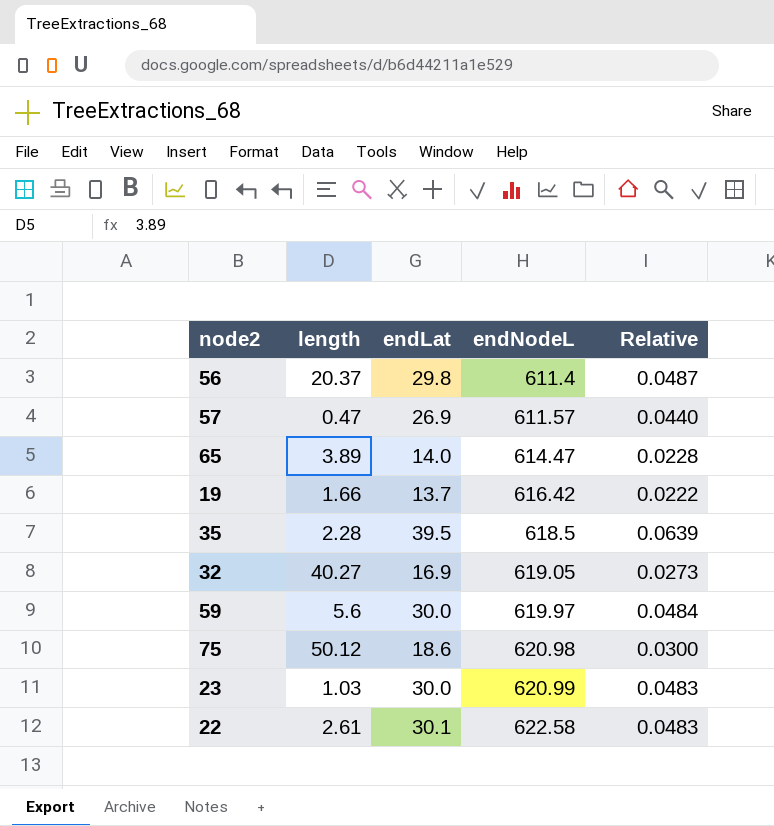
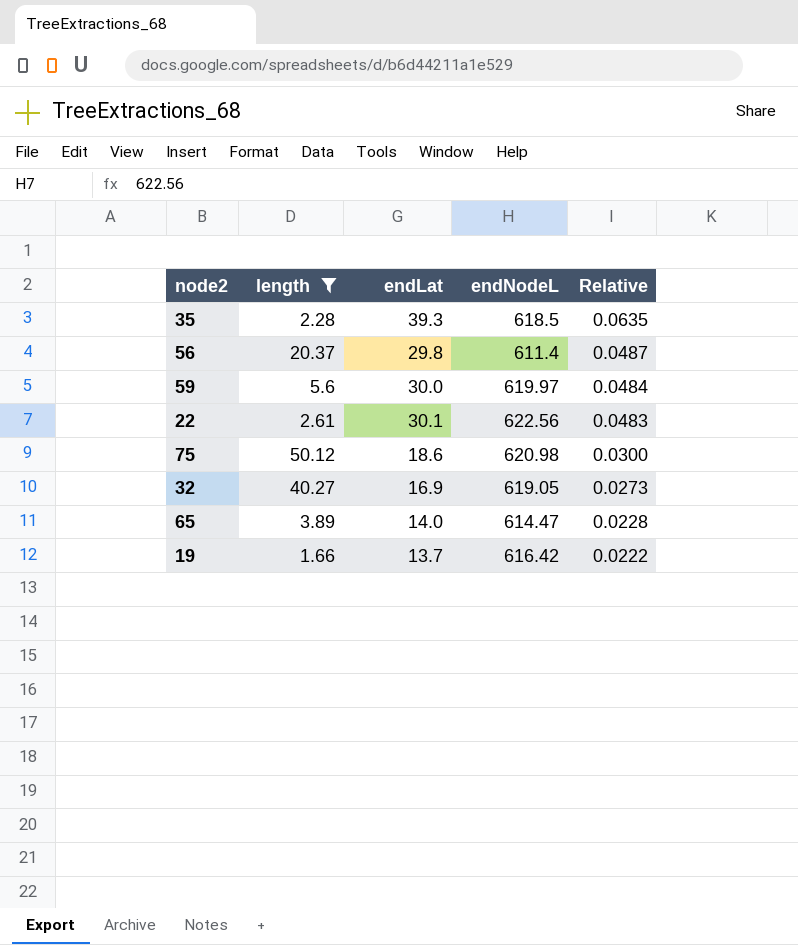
filter: none -> length >= 1.66
row order: endNodeL ascending -> Relative descending
35 | endLat: 39.5 -> 39.3
35 | Relative: 0.0639 -> 0.0635
22 | endNodeL: 622.58 -> 622.56

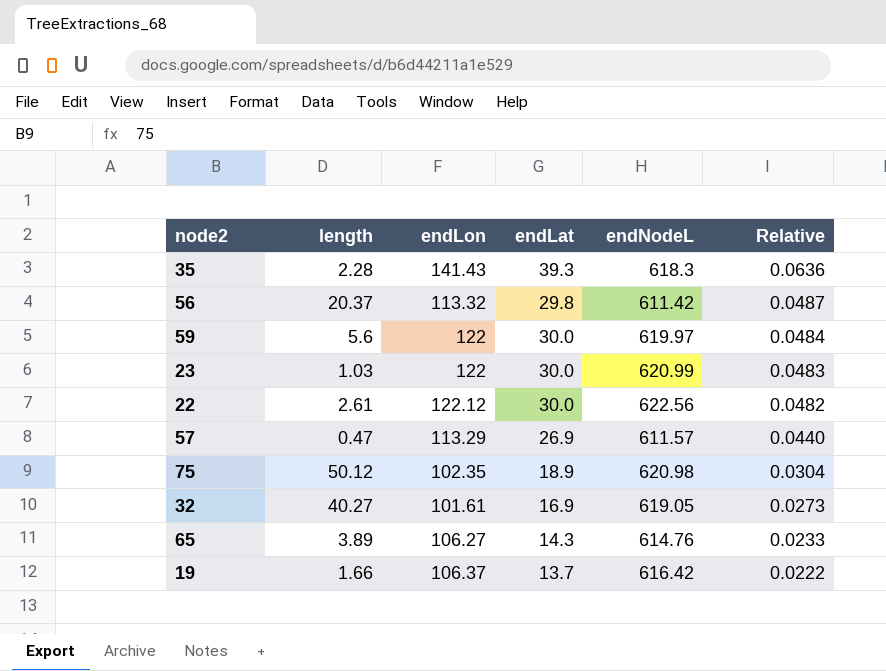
filter: length >= 1.66 -> none
column endLon | position: none -> 3
35 | endNodeL: 618.5 -> 618.3
35 | Relative: 0.0635 -> 0.0636
56 | endNodeL: 611.4 -> 611.42
22 | endLat: 30.1 -> 30.0
22 | Relative: 0.0483 -> 0.0482
75 | endLat: 18.6 -> 18.9
75 | Relative: 0.0300 -> 0.0304
65 | endLat: 14.0 -> 14.3
65 | endNodeL: 614.47 -> 614.76
65 | Relative: 0.0228 -> 0.0233

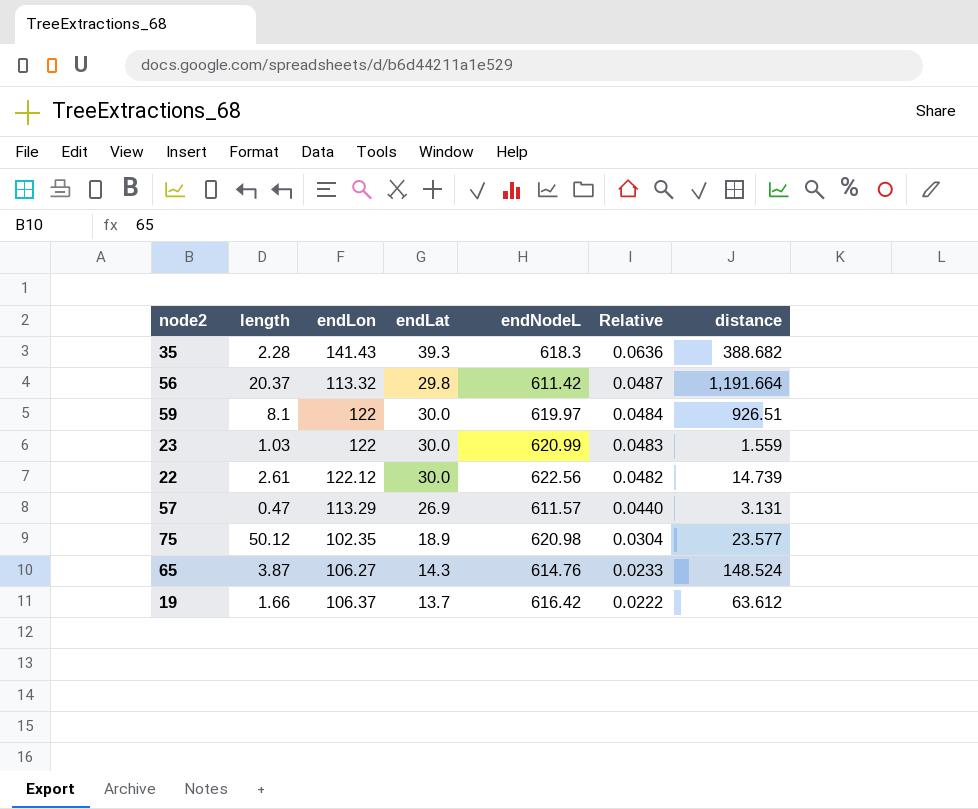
column distance | position: none -> 7
row 32: 40.27 | 101.61 | 16.9 | 619.05 | 0.0273 -> none
59 | length: 5.6 -> 8.1
65 | length: 3.89 -> 3.87

